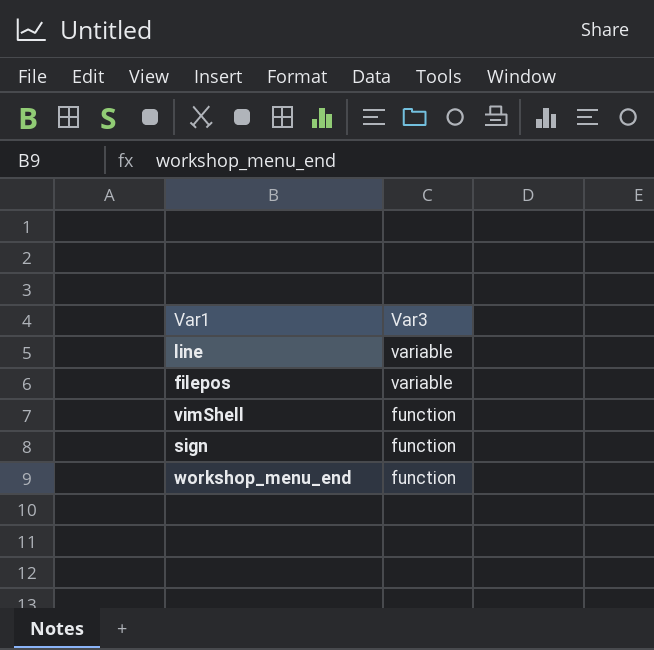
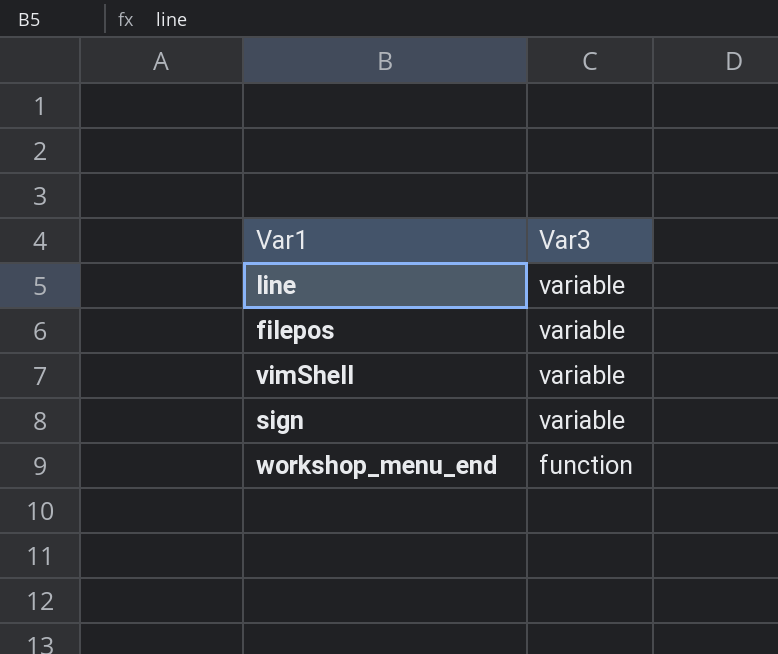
vimShell | Var3: function -> variable
sign | Var3: function -> variable

